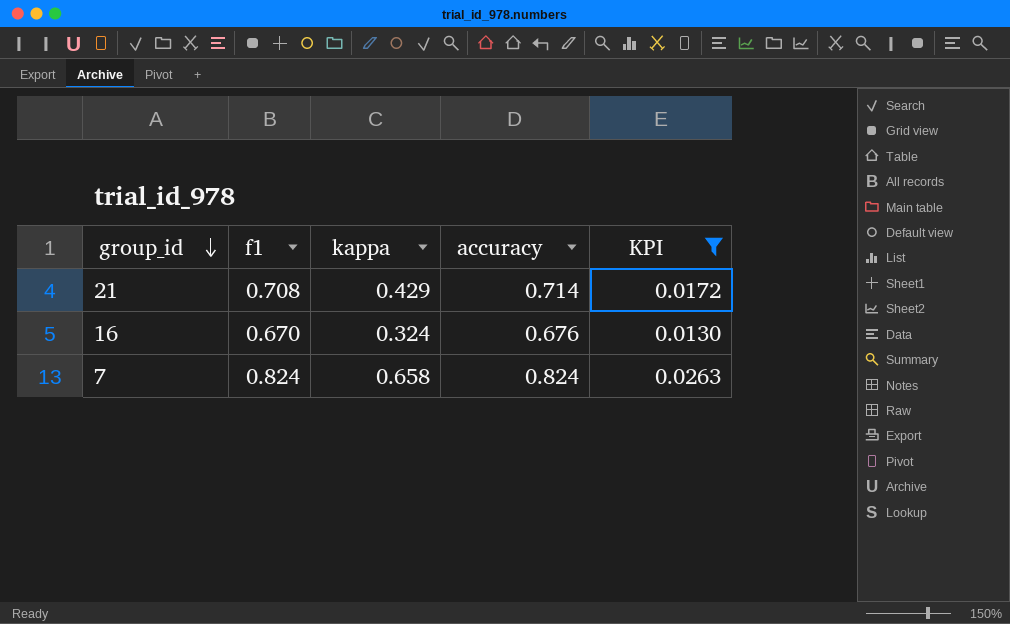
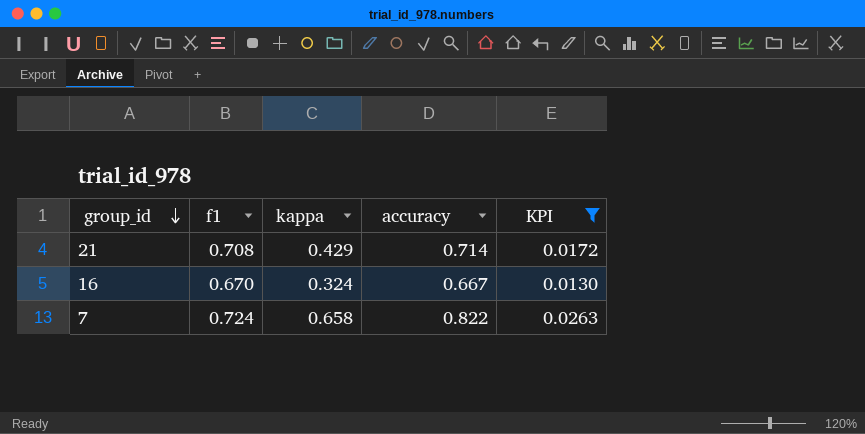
16 | accuracy: 0.676 -> 0.667
7 | f1: 0.824 -> 0.724
7 | accuracy: 0.824 -> 0.822

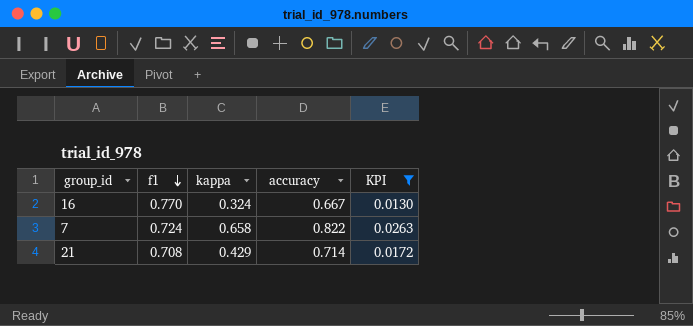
row order: group_id descending -> f1 descending
16 | f1: 0.670 -> 0.770

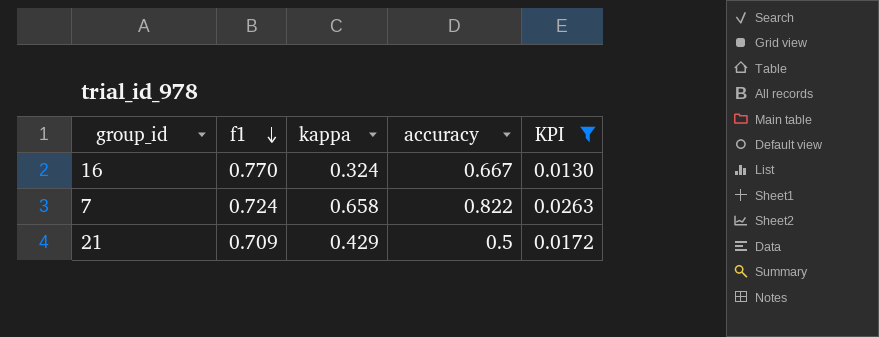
21 | f1: 0.708 -> 0.709
21 | accuracy: 0.714 -> 0.5

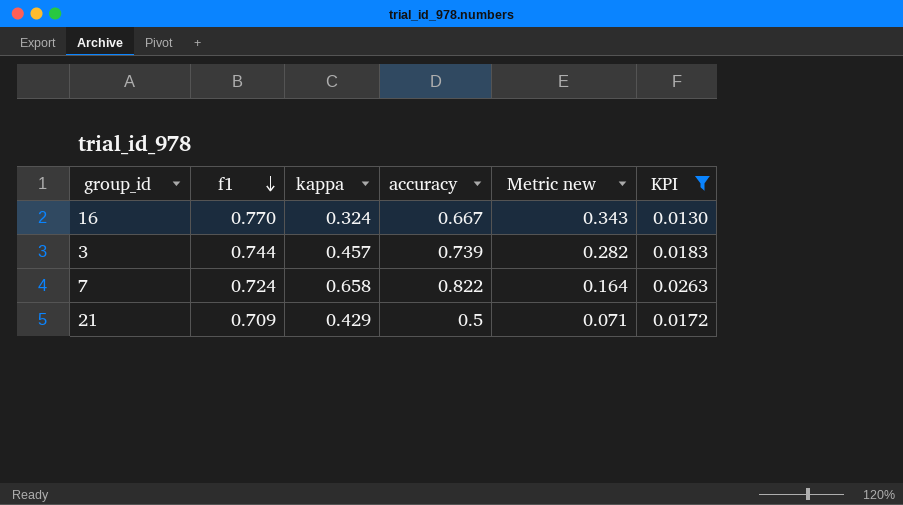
column Metric new | formula: none -> [accuracy] - [kappa]
row 3: none -> 0.744 | 0.457 | 0.739 | 0.282 | 0.0183

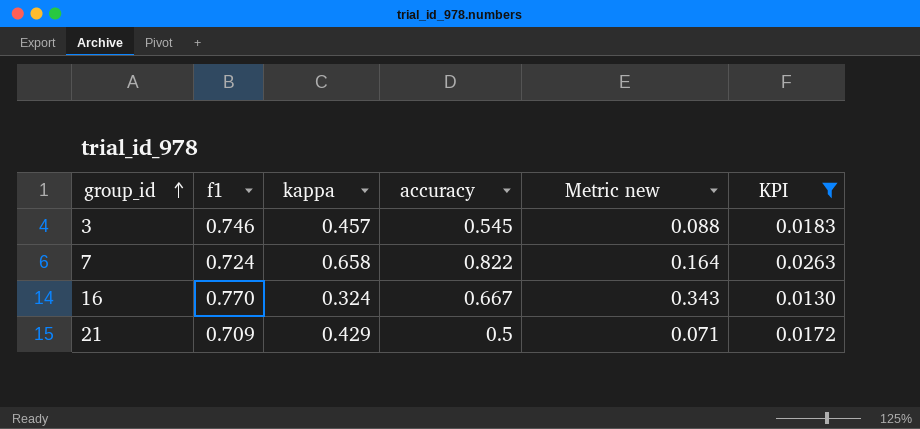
row order: f1 descending -> group_id ascending
3 | f1: 0.744 -> 0.746
3 | accuracy: 0.739 -> 0.545
3 | Metric new: 0.282 -> 0.088

